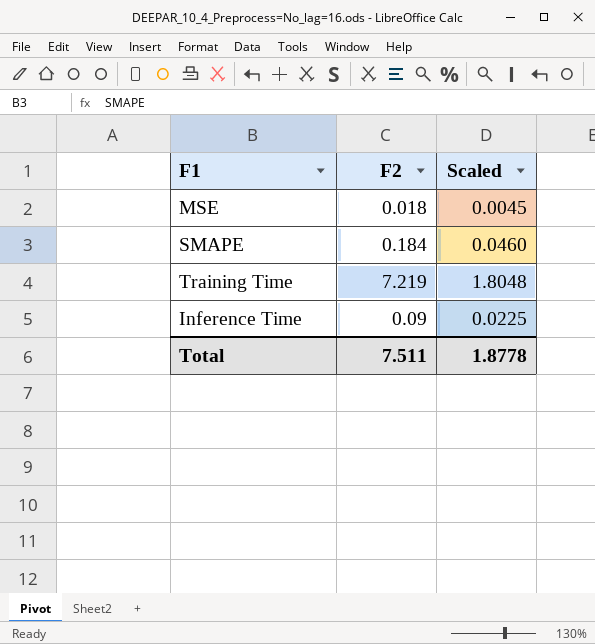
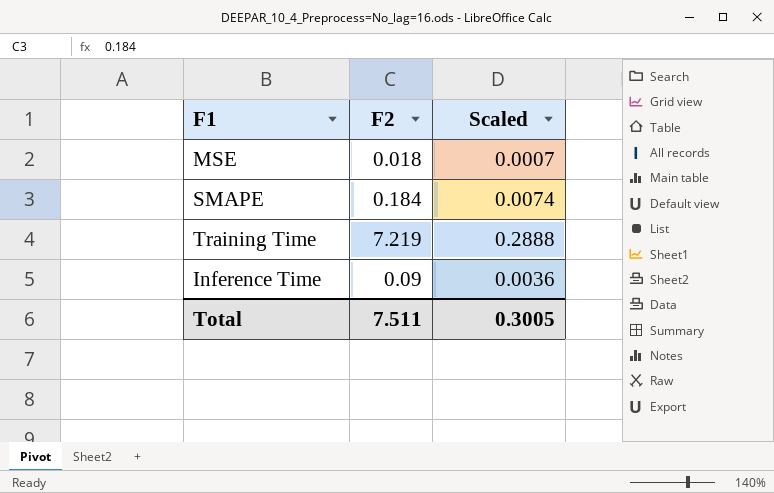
column Scaled | formula: [F2] * 0.25 -> [F2] * 0.04
Total | Scaled: 1.8778 -> 0.3005

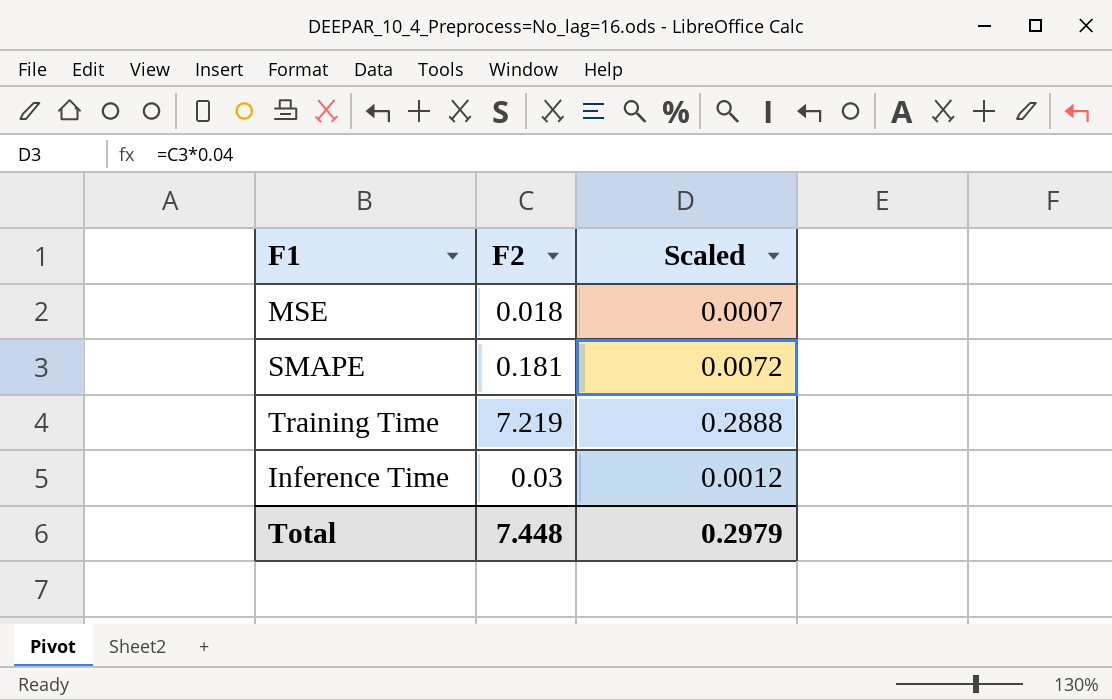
SMAPE | F2: 0.184 -> 0.181
SMAPE | Scaled: 0.0074 -> 0.0072
Inference Time | F2: 0.09 -> 0.03
Inference Time | Scaled: 0.0036 -> 0.0012
Total | F2: 7.511 -> 7.448
Total | Scaled: 0.3005 -> 0.2979

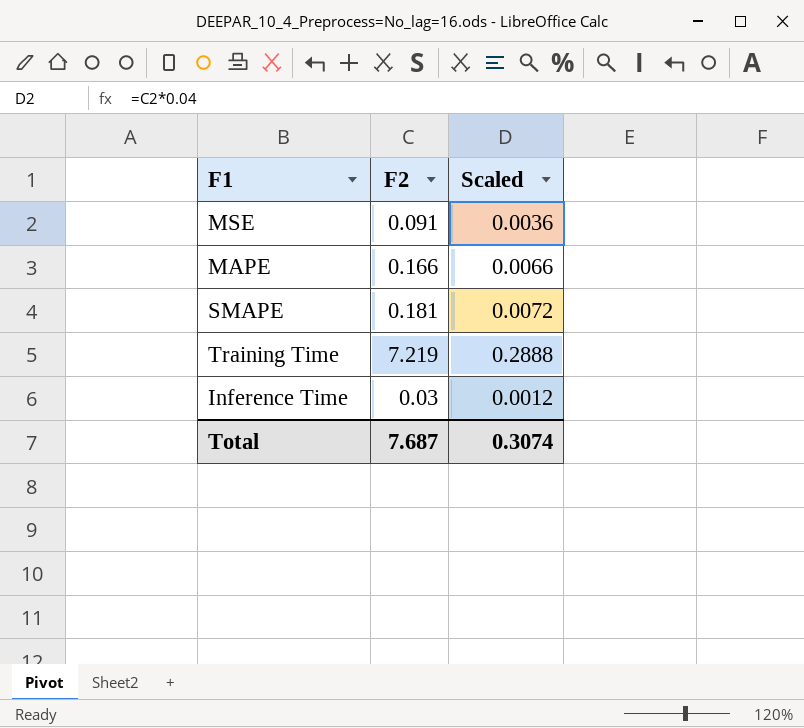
MSE | F2: 0.018 -> 0.091
MSE | Scaled: 0.0007 -> 0.0036
row MAPE: none -> 0.166 | 0.0066
Total | F2: 7.448 -> 7.687
Total | Scaled: 0.2979 -> 0.3074

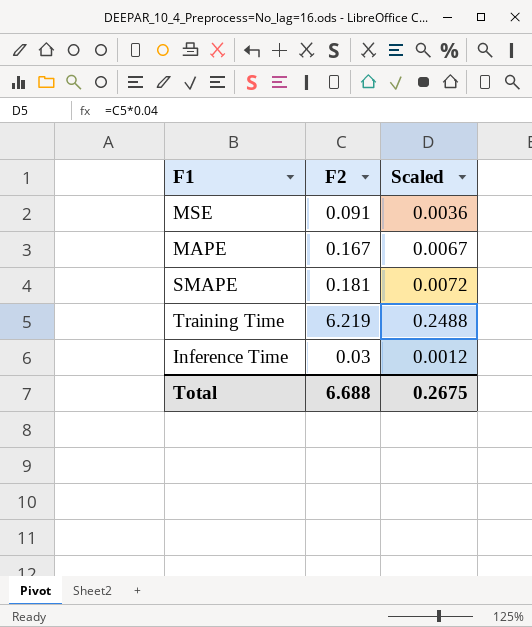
MAPE | F2: 0.166 -> 0.167
MAPE | Scaled: 0.0066 -> 0.0067
Training Time | F2: 7.219 -> 6.219
Training Time | Scaled: 0.2888 -> 0.2488
Total | F2: 7.687 -> 6.688
Total | Scaled: 0.3074 -> 0.2675

